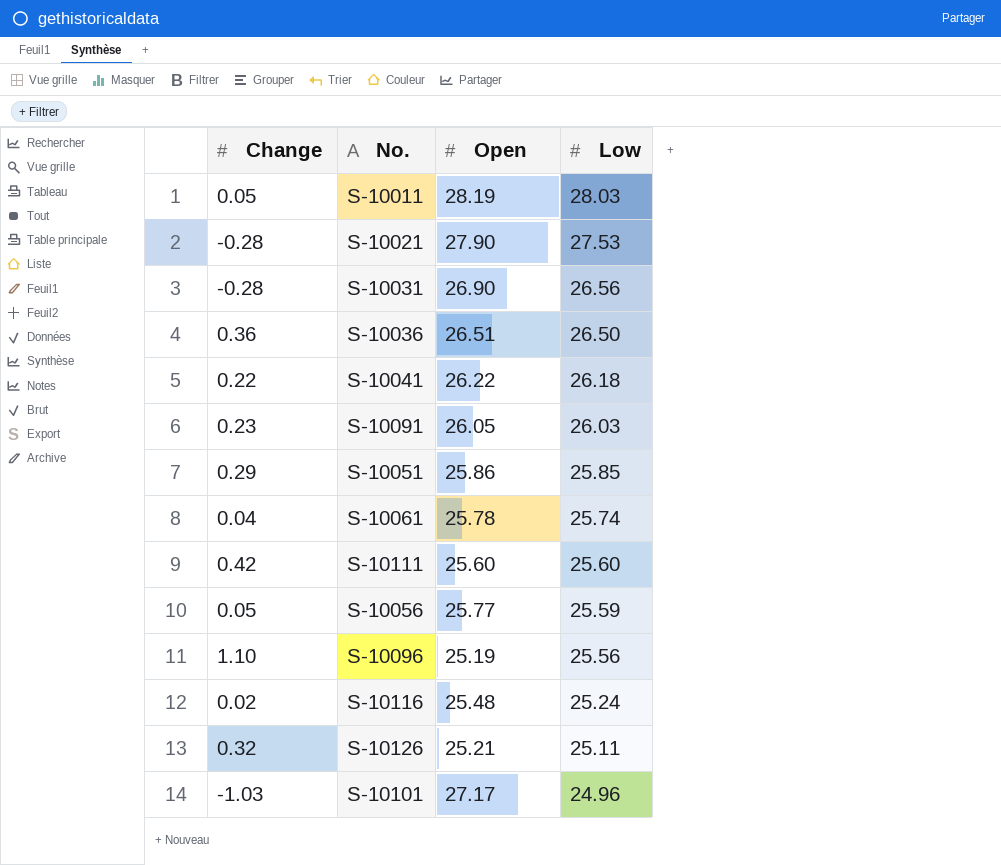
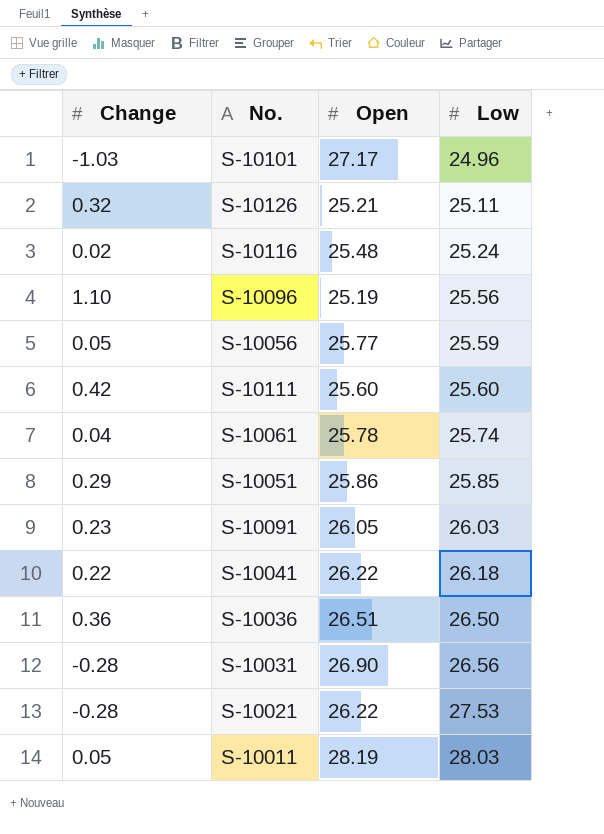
row order: Low descending -> Low ascending
S-10021 | Open: 27.90 -> 26.22

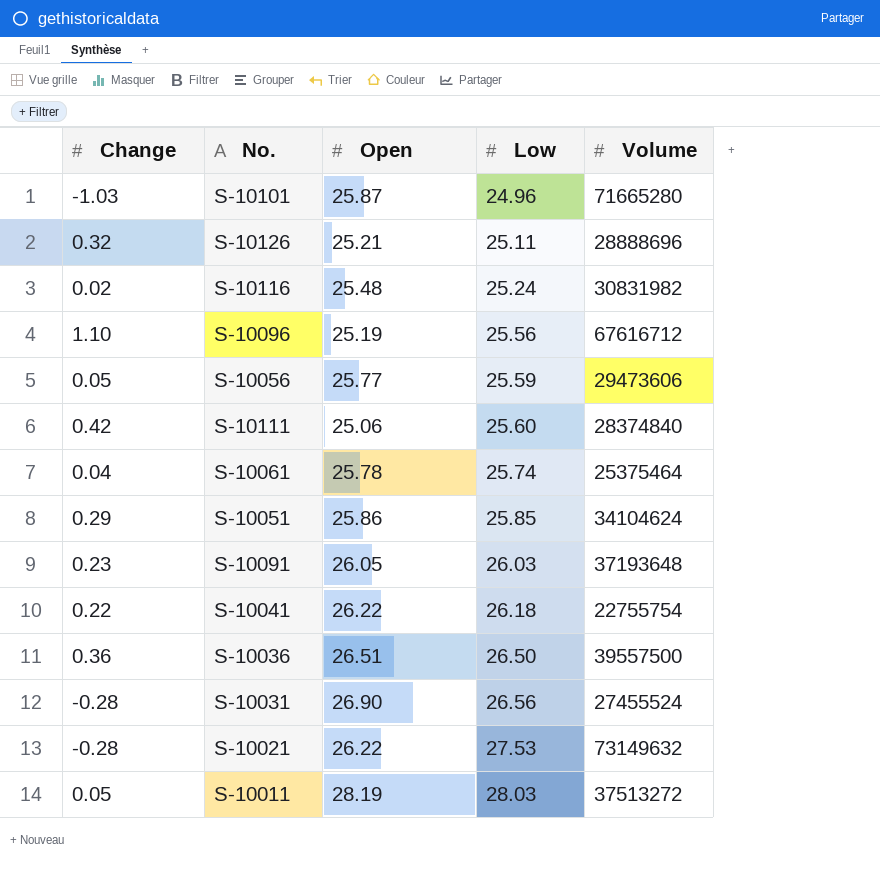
column Volume | position: none -> 5
S-10101 | Open: 27.17 -> 25.87
S-10111 | Open: 25.60 -> 25.06

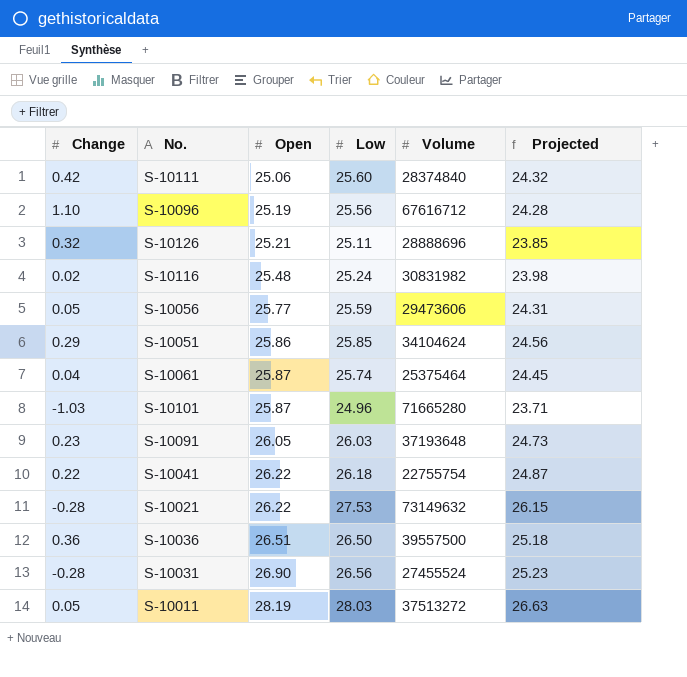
row order: Low ascending -> Open ascending
column Projected | formula: none -> [Low] * 0.95
S-10061 | Open: 25.78 -> 25.87

